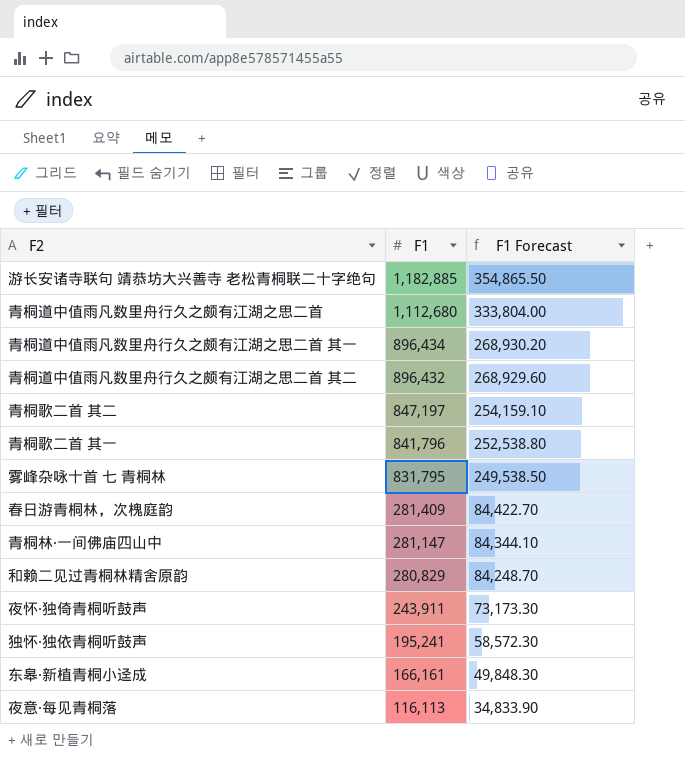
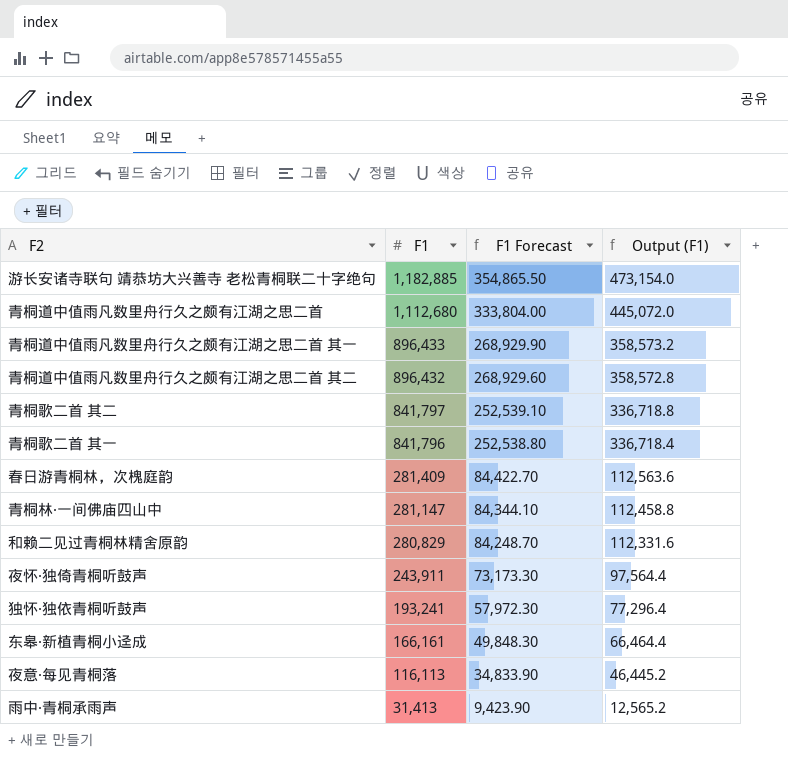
column Output (F1) | formula: none -> [F1] * 0.4
row 雾峰杂咏十首 七 青桐林: 831,795 | 249,538.50 -> none
青桐道中值雨凡数里舟行久之颇有江湖之思二首 其一 | F1: 896,434 -> 896,433
青桐道中值雨凡数里舟行久之颇有江湖之思二首 其一 | F1 Forecast: 268,930.20 -> 268,929.90
青桐歌二首 其二 | F1: 847,197 -> 841,797
青桐歌二首 其二 | F1 Forecast: 254,159.10 -> 252,539.10
独怀·独依青桐听鼓声 | F1: 195,241 -> 193,241
独怀·独依青桐听鼓声 | F1 Forecast: 58,572.30 -> 57,972.30
row 雨中·青桐承雨声: none -> 31,413 | 9,423.90 | 12,565.2

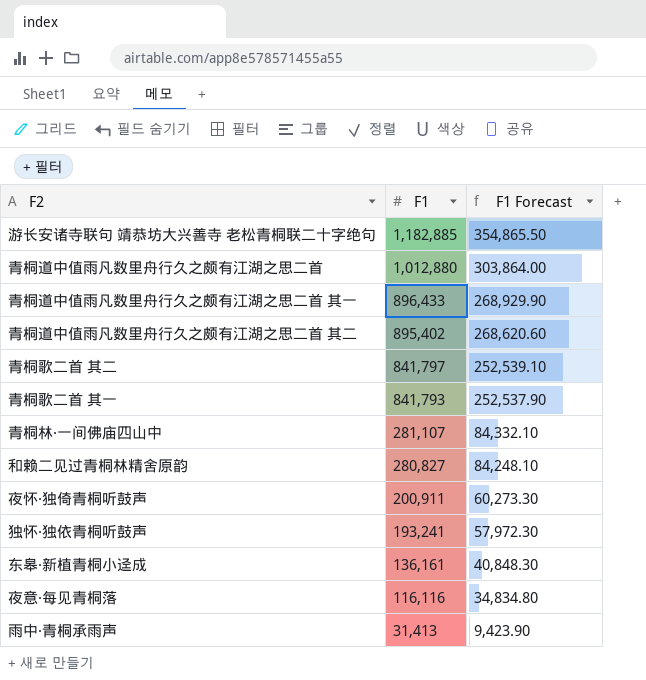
column Output (F1) | formula: [F1] * 0.4 -> none
row 春日游青桐林，次槐庭韵: 281,409 | 84,422.70 | 112,563.6 -> none
青桐道中值雨凡数里舟行久之颇有江湖之思二首 | F1: 1,112,680 -> 1,012,880
青桐道中值雨凡数里舟行久之颇有江湖之思二首 | F1 Forecast: 333,804.00 -> 303,864.00
青桐道中值雨凡数里舟行久之颇有江湖之思二首 其二 | F1: 896,432 -> 895,402
青桐道中值雨凡数里舟行久之颇有江湖之思二首 其二 | F1 Forecast: 268,929.60 -> 268,620.60
青桐歌二首 其一 | F1: 841,796 -> 841,793
青桐歌二首 其一 | F1 Forecast: 252,538.80 -> 252,537.90
青桐林·一间佛庙四山中 | F1: 281,147 -> 281,107
青桐林·一间佛庙四山中 | F1 Forecast: 84,344.10 -> 84,332.10
和赖二见过青桐林精舍原韵 | F1: 280,829 -> 280,827
和赖二见过青桐林精舍原韵 | F1 Forecast: 84,248.70 -> 84,248.10
夜怀·独倚青桐听鼓声 | F1: 243,911 -> 200,911
夜怀·独倚青桐听鼓声 | F1 Forecast: 73,173.30 -> 60,273.30
东皋·新植青桐小迳成 | F1: 166,161 -> 136,161
东皋·新植青桐小迳成 | F1 Forecast: 49,848.30 -> 40,848.30
夜意·每见青桐落 | F1: 116,113 -> 116,116
夜意·每见青桐落 | F1 Forecast: 34,833.90 -> 34,834.80

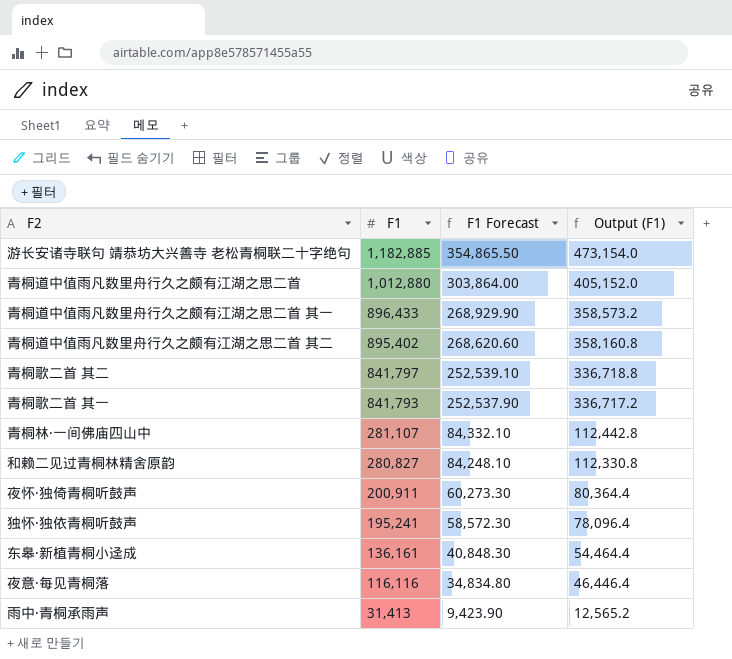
column Output (F1) | formula: none -> [F1] * 0.4
独怀·独依青桐听鼓声 | F1: 193,241 -> 195,241
独怀·独依青桐听鼓声 | F1 Forecast: 57,972.30 -> 58,572.30

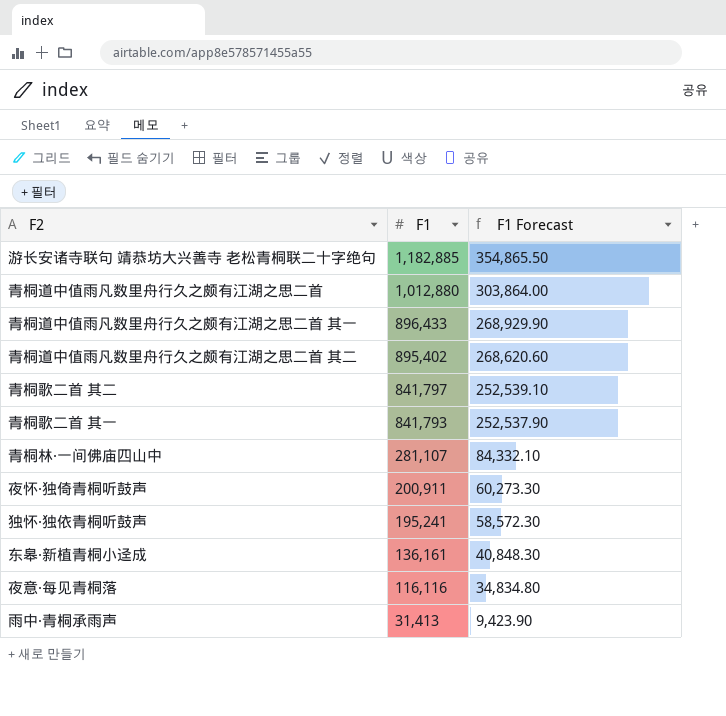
column Output (F1) | formula: [F1] * 0.4 -> none
row 和赖二见过青桐林精舍原韵: 280,827 | 84,248.10 | 112,330.8 -> none

